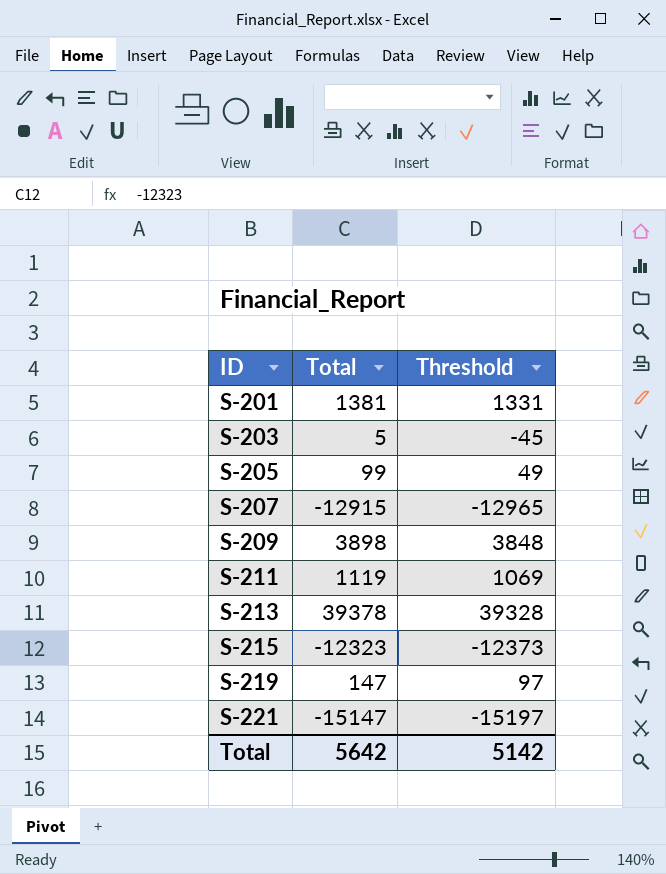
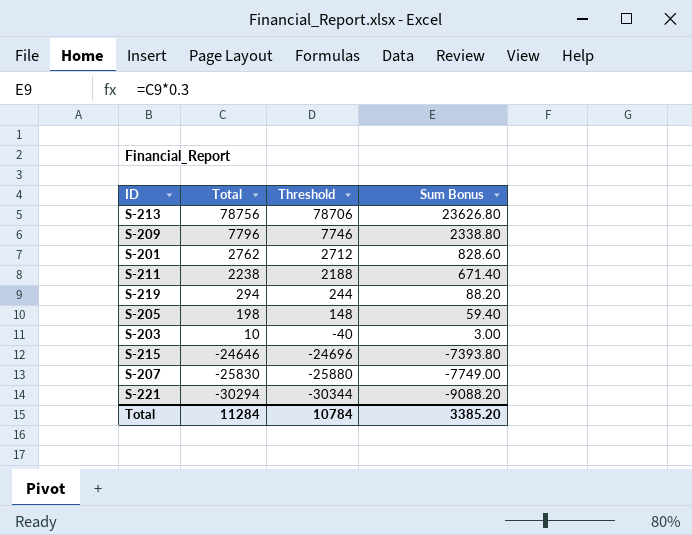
row order: ID ascending -> Total descending
column Sum Bonus | formula: none -> [Total] * 0.3
S-213 | Total: 39378 -> 78756
S-213 | Threshold: 39328 -> 78706
S-209 | Total: 3898 -> 7796
S-209 | Threshold: 3848 -> 7746
S-201 | Total: 1381 -> 2762
S-201 | Threshold: 1331 -> 2712
S-211 | Total: 1119 -> 2238
S-211 | Threshold: 1069 -> 2188
S-219 | Total: 147 -> 294
S-219 | Threshold: 97 -> 244
S-205 | Total: 99 -> 198
S-205 | Threshold: 49 -> 148
S-203 | Total: 5 -> 10
S-203 | Threshold: -45 -> -40
S-215 | Total: -12323 -> -24646
S-215 | Threshold: -12373 -> -24696
S-207 | Total: -12915 -> -25830
S-207 | Threshold: -12965 -> -25880
S-221 | Total: -15147 -> -30294
S-221 | Threshold: -15197 -> -30344
Total | Total: 5642 -> 11284
Total | Threshold: 5142 -> 10784

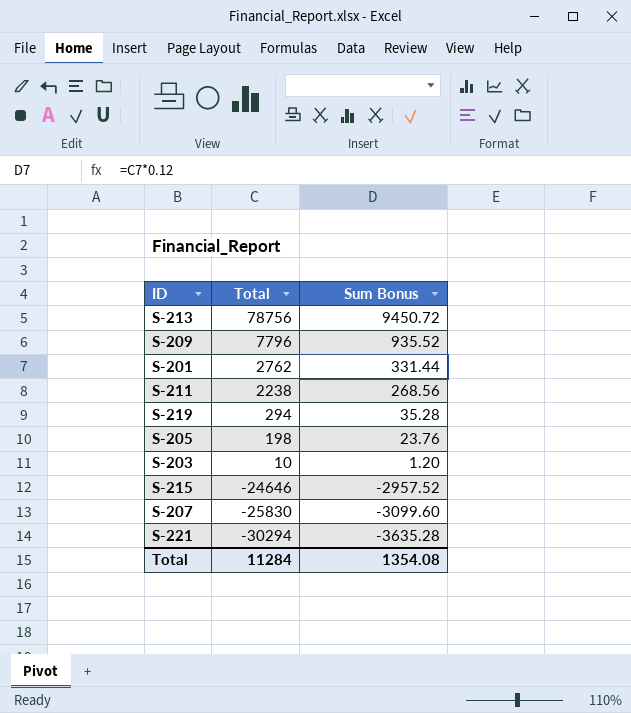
column Threshold | formula: [Total] - 50 -> none
column Sum Bonus | formula: [Total] * 0.3 -> [Total] * 0.12
Total | Sum Bonus: 3385.20 -> 1354.08

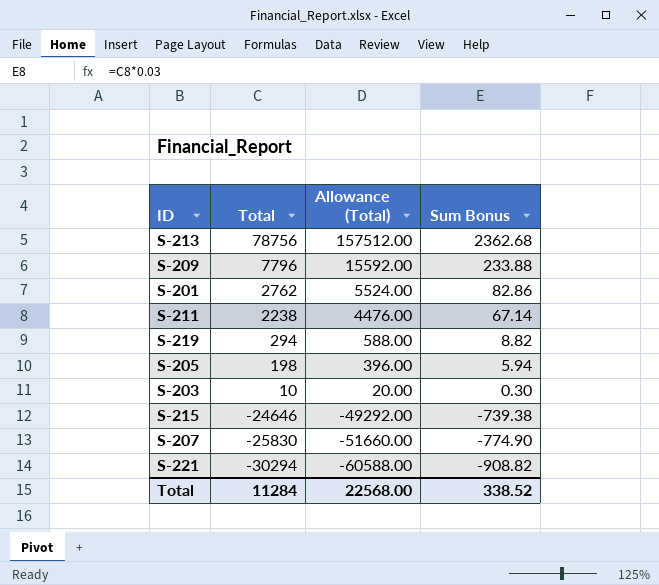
column Allowance (Total) | formula: none -> [Total] * 2
column Sum Bonus | formula: [Total] * 0.12 -> [Total] * 0.03
Total | Sum Bonus: 1354.08 -> 338.52

